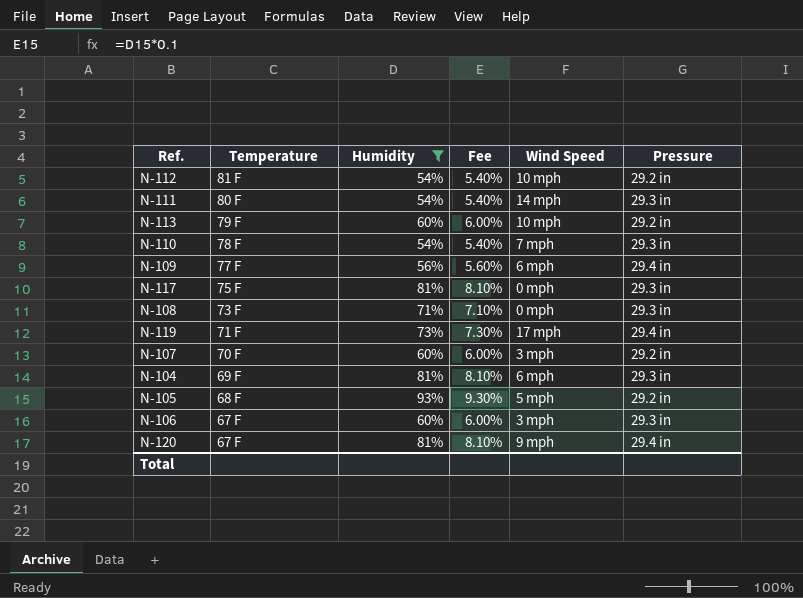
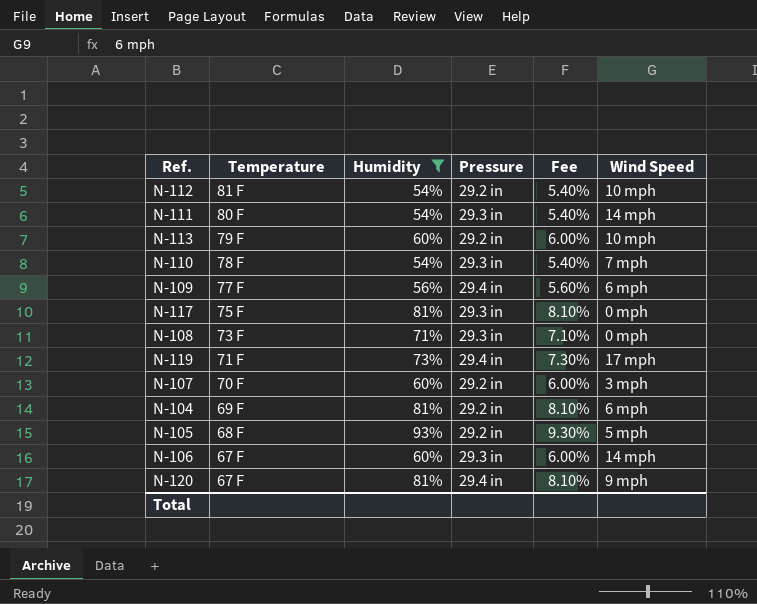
column Pressure | position: 6 -> 4
N-104 | Pressure: 29.3 in -> 29.2 in
N-106 | Wind Speed: 3 mph -> 14 mph

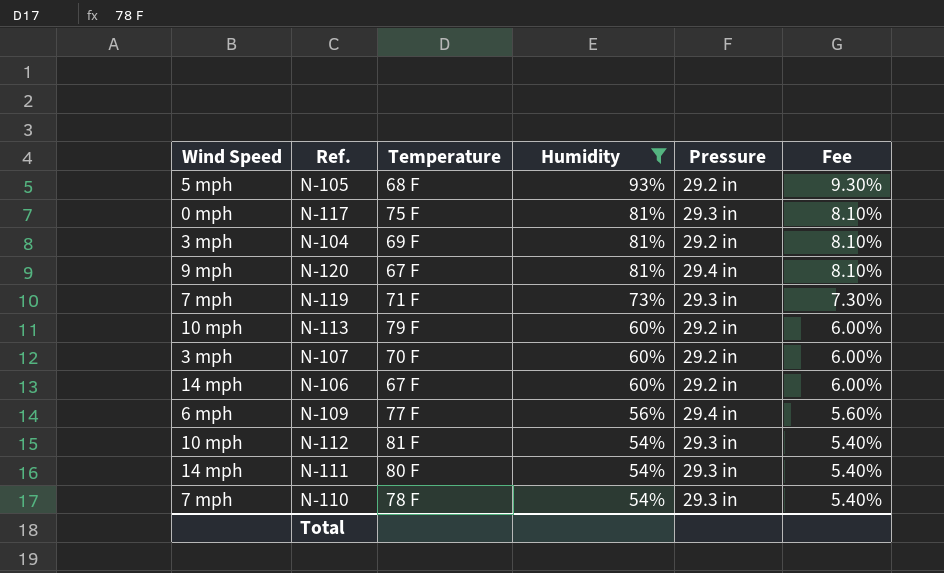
row order: Temperature descending -> Humidity descending
column Wind Speed | position: 6 -> 1
row N-108: 73 F | 71% | 29.3 in | 7.10% | 0 mph -> none
N-104 | Wind Speed: 6 mph -> 3 mph
N-119 | Wind Speed: 17 mph -> 7 mph
N-119 | Pressure: 29.4 in -> 29.3 in
N-106 | Pressure: 29.3 in -> 29.2 in
N-112 | Pressure: 29.2 in -> 29.3 in

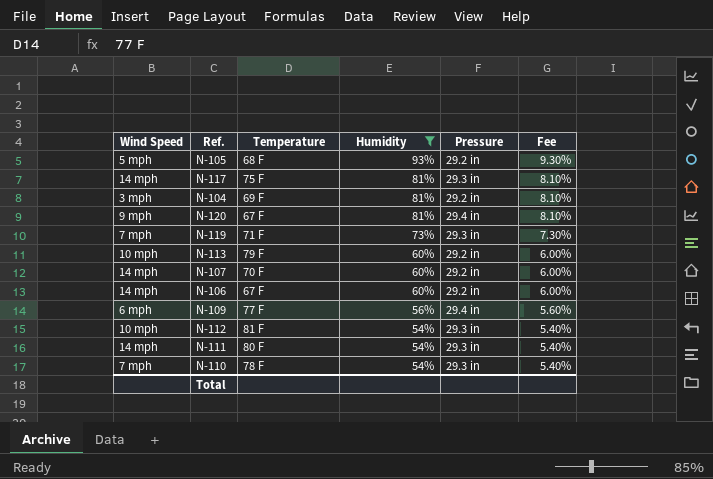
N-117 | Wind Speed: 0 mph -> 14 mph
N-107 | Wind Speed: 3 mph -> 14 mph

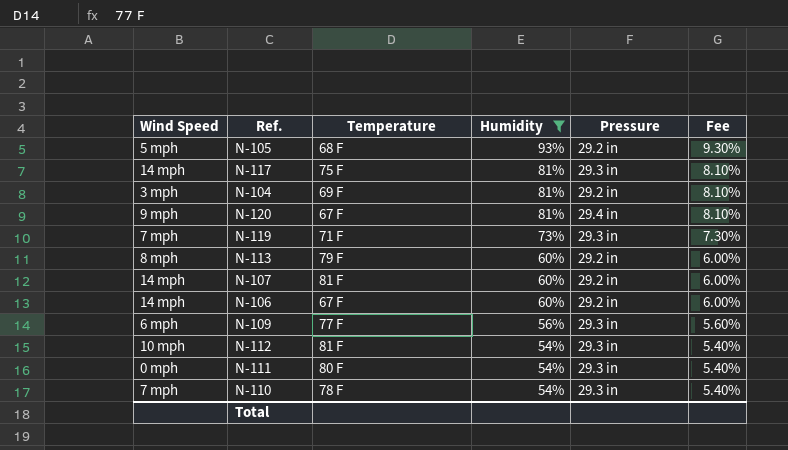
N-113 | Wind Speed: 10 mph -> 8 mph
N-107 | Temperature: 70 F -> 81 F
N-109 | Pressure: 29.4 in -> 29.3 in
N-111 | Wind Speed: 14 mph -> 0 mph

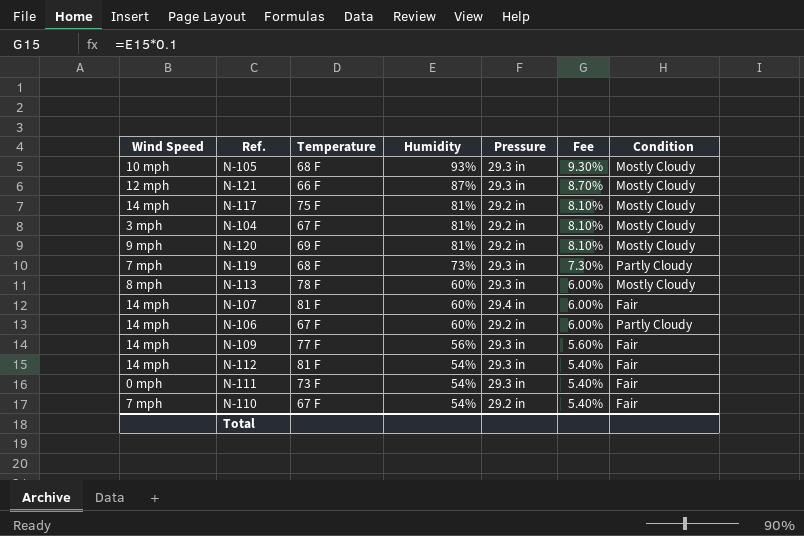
filter: Humidity != 87% -> none
column Condition | position: none -> 7
N-105 | Wind Speed: 5 mph -> 10 mph
N-105 | Pressure: 29.2 in -> 29.3 in
N-117 | Pressure: 29.3 in -> 29.2 in
N-104 | Temperature: 69 F -> 67 F
N-120 | Temperature: 67 F -> 69 F
N-120 | Pressure: 29.4 in -> 29.2 in
N-119 | Temperature: 71 F -> 68 F
N-113 | Temperature: 79 F -> 78 F
N-113 | Pressure: 29.2 in -> 29.3 in
N-107 | Pressure: 29.2 in -> 29.4 in
N-109 | Wind Speed: 6 mph -> 14 mph
N-112 | Wind Speed: 10 mph -> 14 mph
N-111 | Temperature: 80 F -> 73 F
N-110 | Temperature: 78 F -> 67 F
N-110 | Pressure: 29.3 in -> 29.2 in

